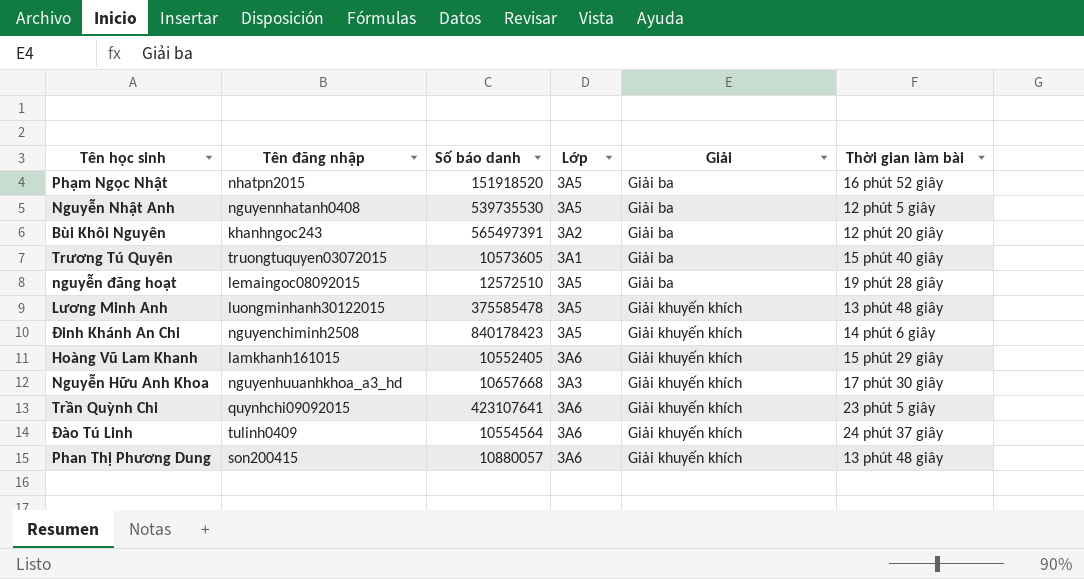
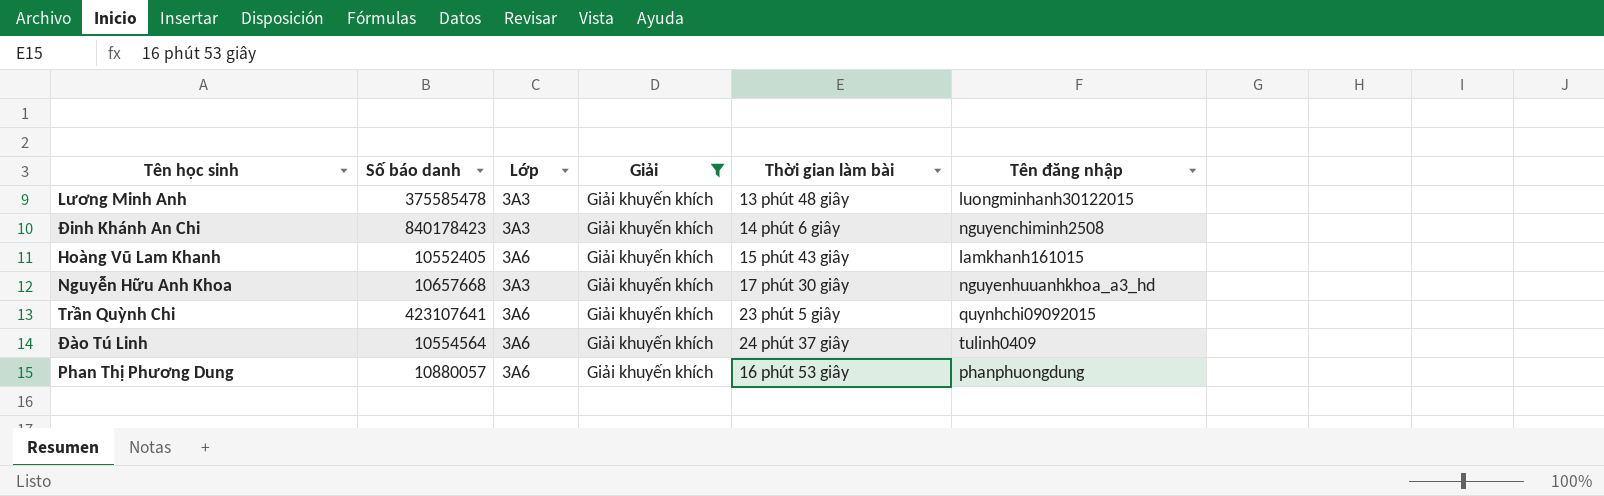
filter: none -> Giải = Giải khuyến khích
column Tên đăng nhập | position: 2 -> 6
Lương Minh Anh | Lớp: 3A5 -> 3A3
Đinh Khánh An Chi | Lớp: 3A5 -> 3A3
Hoàng Vũ Lam Khanh | Thời gian làm bài: 15 phút 29 giây -> 15 phút 43 giây
Phan Thị Phương Dung | Thời gian làm bài: 13 phút 48 giây -> 16 phút 53 giây
Phan Thị Phương Dung | Tên đăng nhập: son200415 -> phanphuongdung

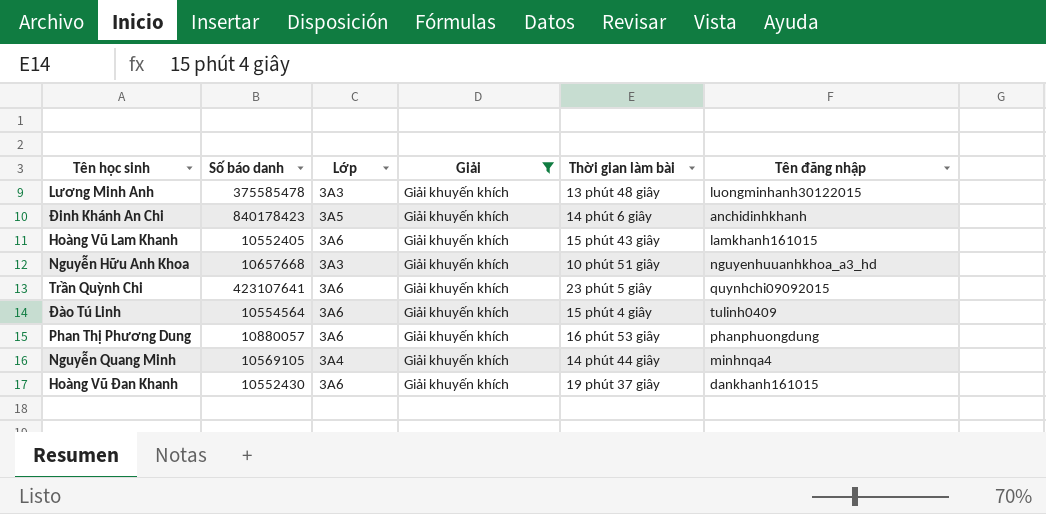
Đinh Khánh An Chi | Lớp: 3A3 -> 3A5
Đinh Khánh An Chi | Tên đăng nhập: nguyenchiminh2508 -> anchidinhkhanh
Nguyễn Hữu Anh Khoa | Thời gian làm bài: 17 phút 30 giây -> 10 phút 51 giây
Đào Tú Linh | Thời gian làm bài: 24 phút 37 giây -> 15 phút 4 giây
row Nguyễn Quang Minh: none -> 10569105 | 3A4 | Giải khuyến khích | 14 phút 44 giây | minhnqa4
row Hoàng Vũ Đan Khanh: none -> 10552430 | 3A6 | Giải khuyến khích | 19 phút 37 giây | dankhanh161015

